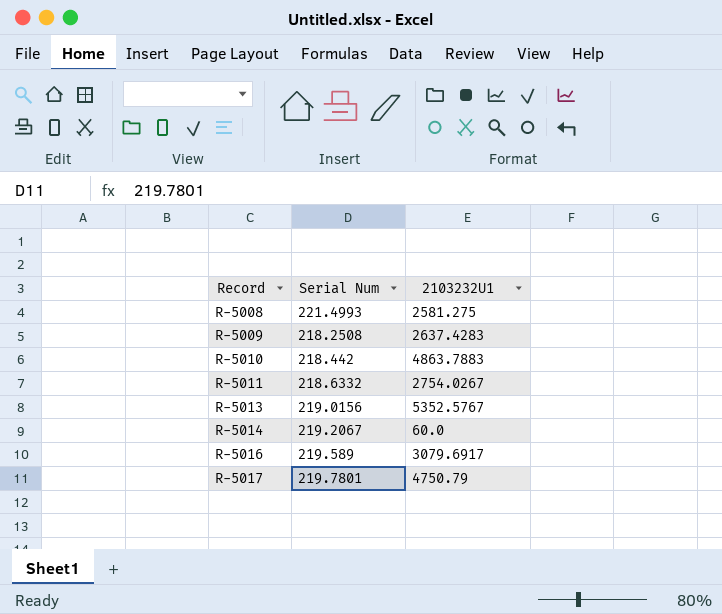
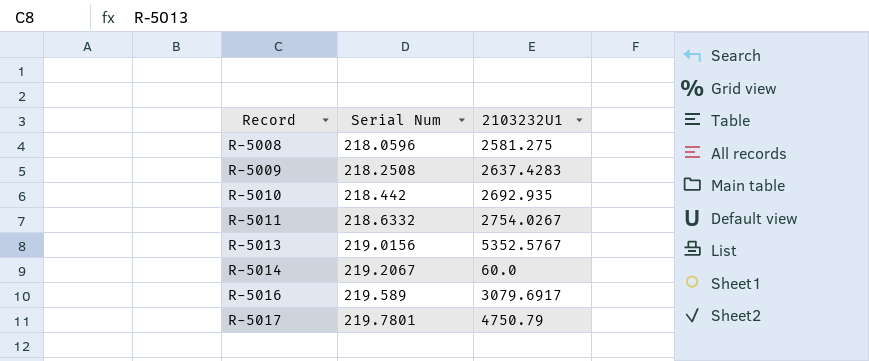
R-5008 | Serial Num: 221.4993 -> 218.0596
R-5010 | 2103232U1: 4863.7883 -> 2692.935

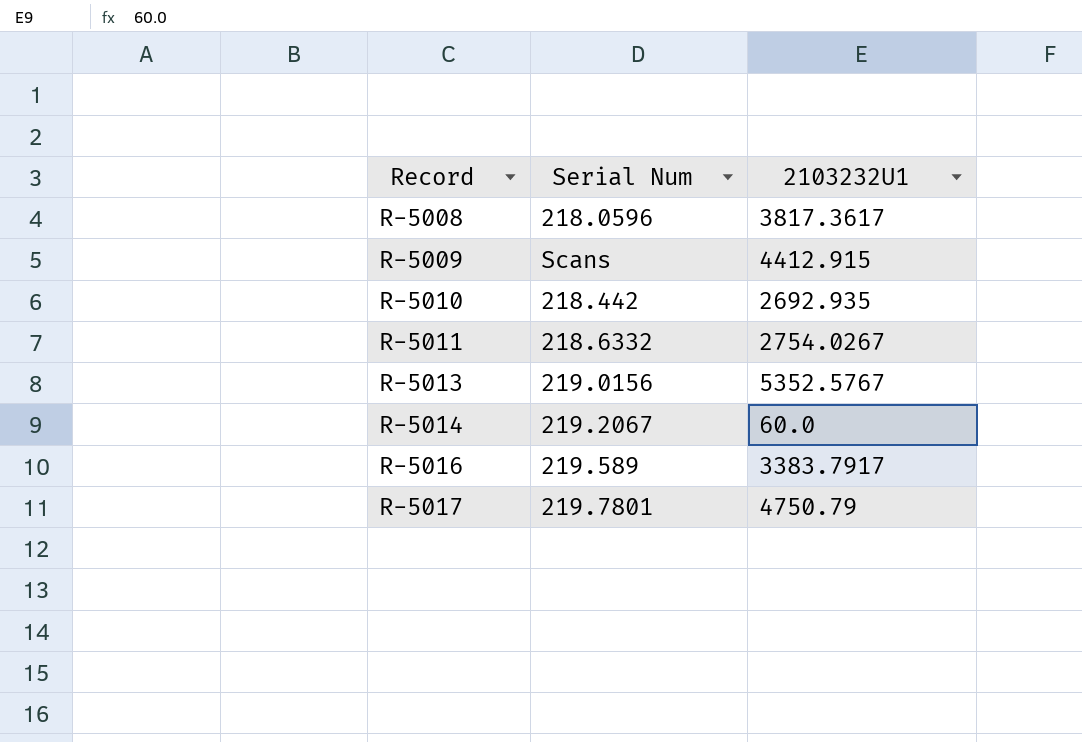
R-5008 | 2103232U1: 2581.275 -> 3817.3617
R-5009 | Serial Num: 218.2508 -> Scans
R-5009 | 2103232U1: 2637.4283 -> 4412.915
R-5016 | 2103232U1: 3079.6917 -> 3383.7917

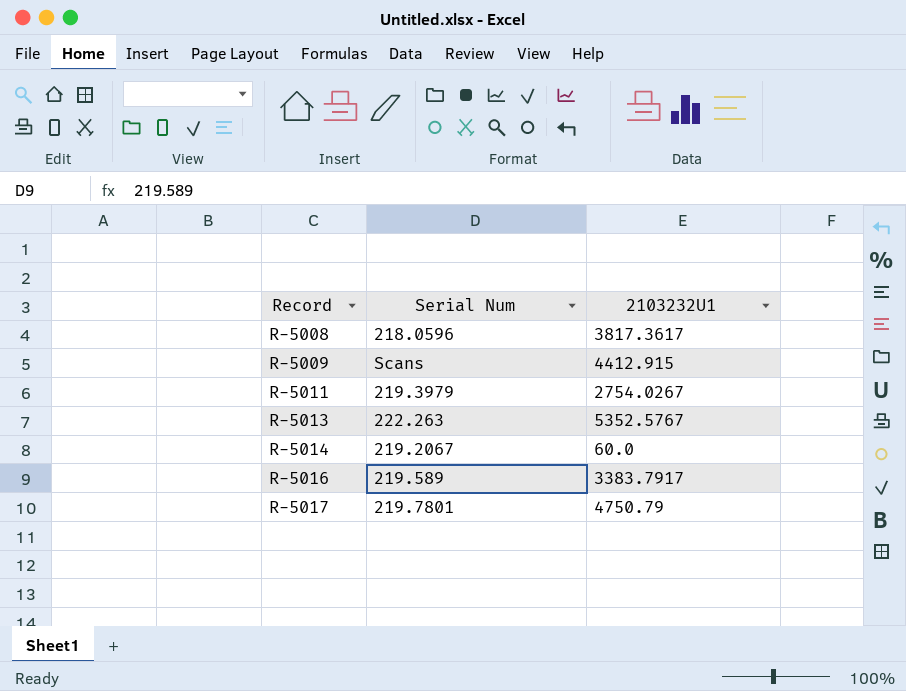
row R-5010: 218.442 | 2692.935 -> none
R-5011 | Serial Num: 218.6332 -> 219.3979
R-5013 | Serial Num: 219.0156 -> 222.263

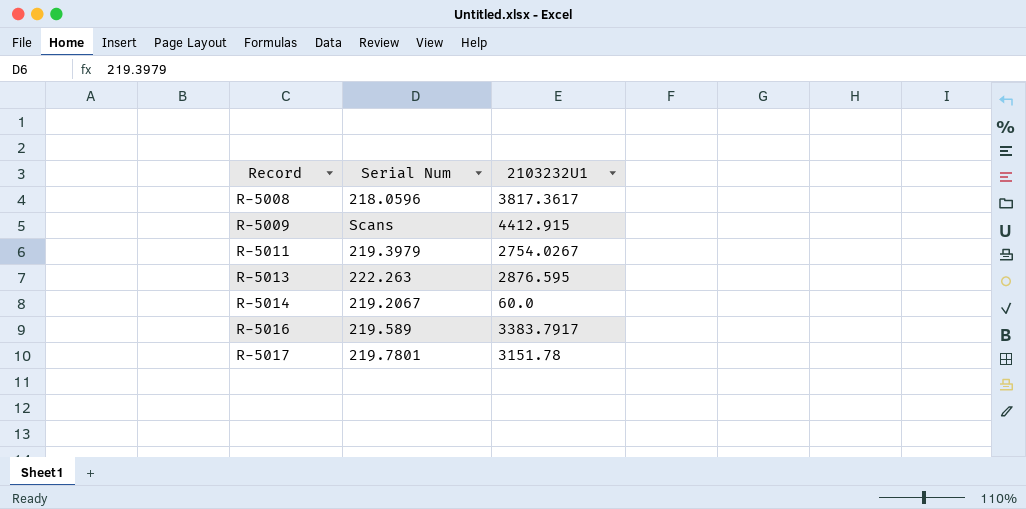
R-5013 | 2103232U1: 5352.5767 -> 2876.595
R-5017 | 2103232U1: 4750.79 -> 3151.78

